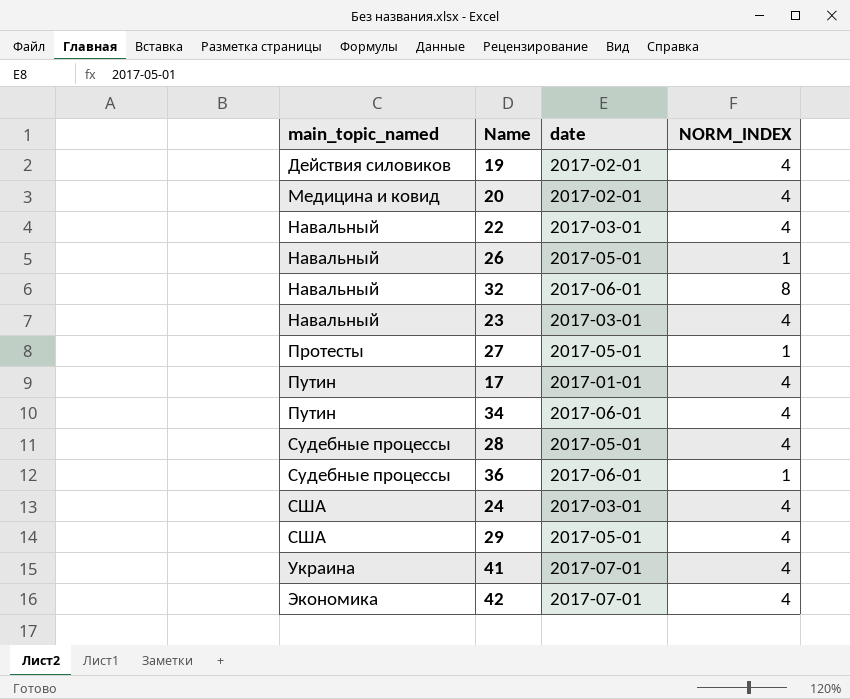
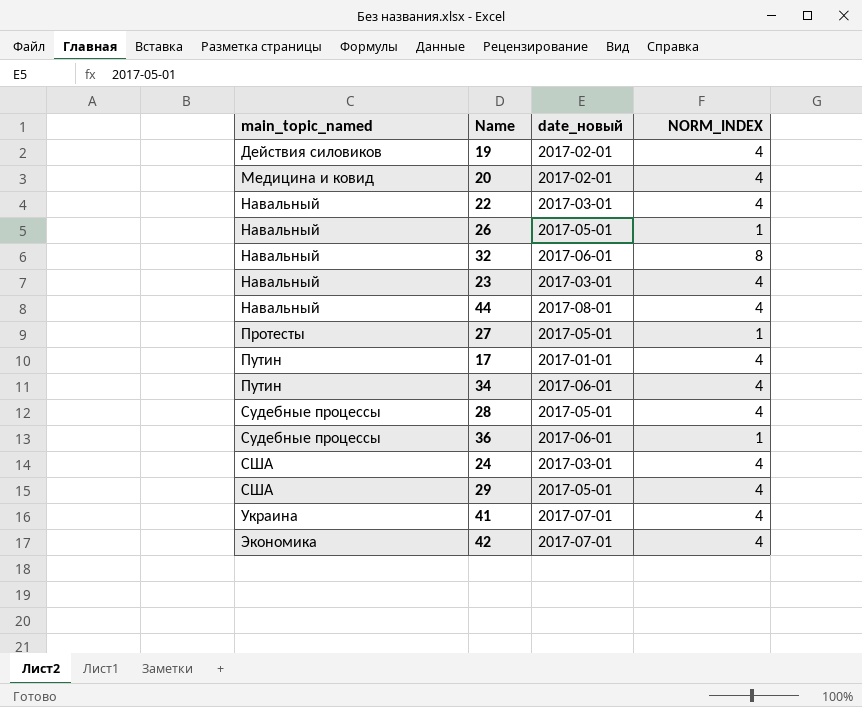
column name: date -> date_новый
row 44: none -> Навальный | 2017-08-01 | 4

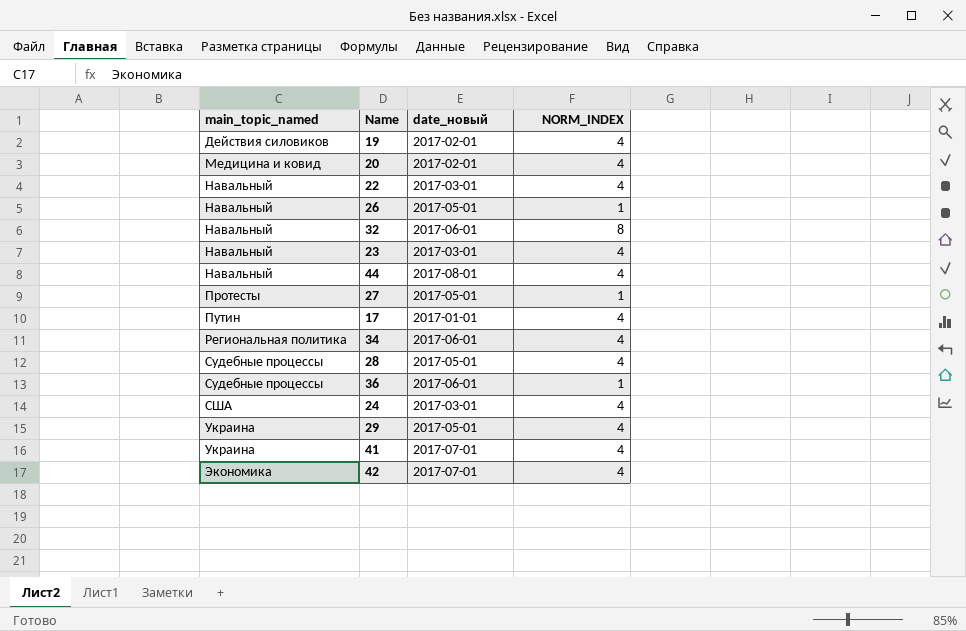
34 | main_topic_named: Путин -> Региональная политика
29 | main_topic_named: США -> Украина

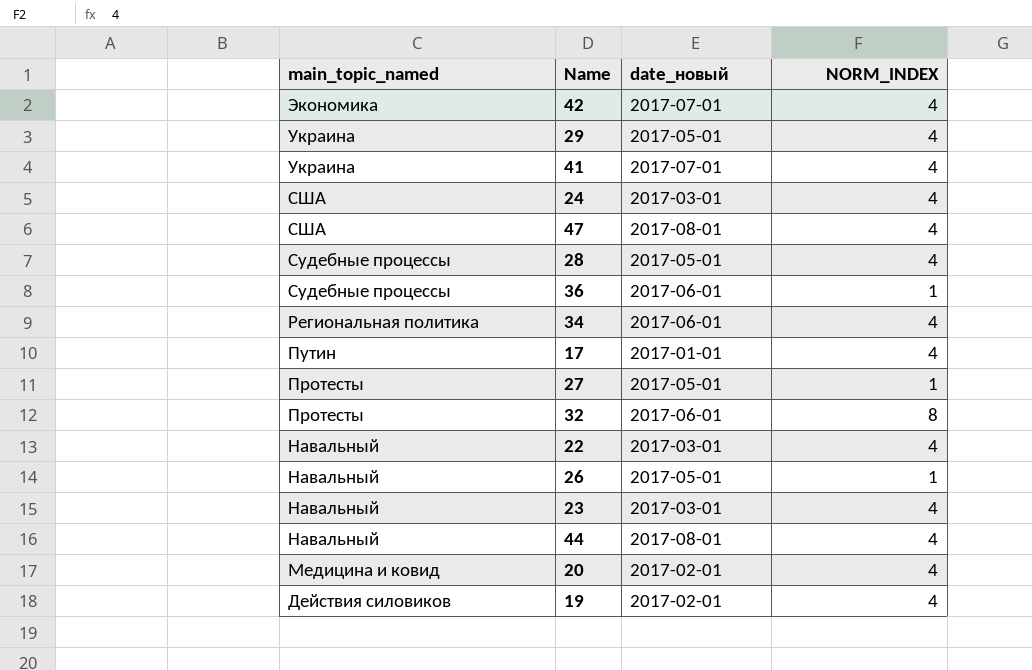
row order: main_topic_named ascending -> main_topic_named descending
row 47: none -> США | 2017-08-01 | 4
32 | main_topic_named: Навальный -> Протесты

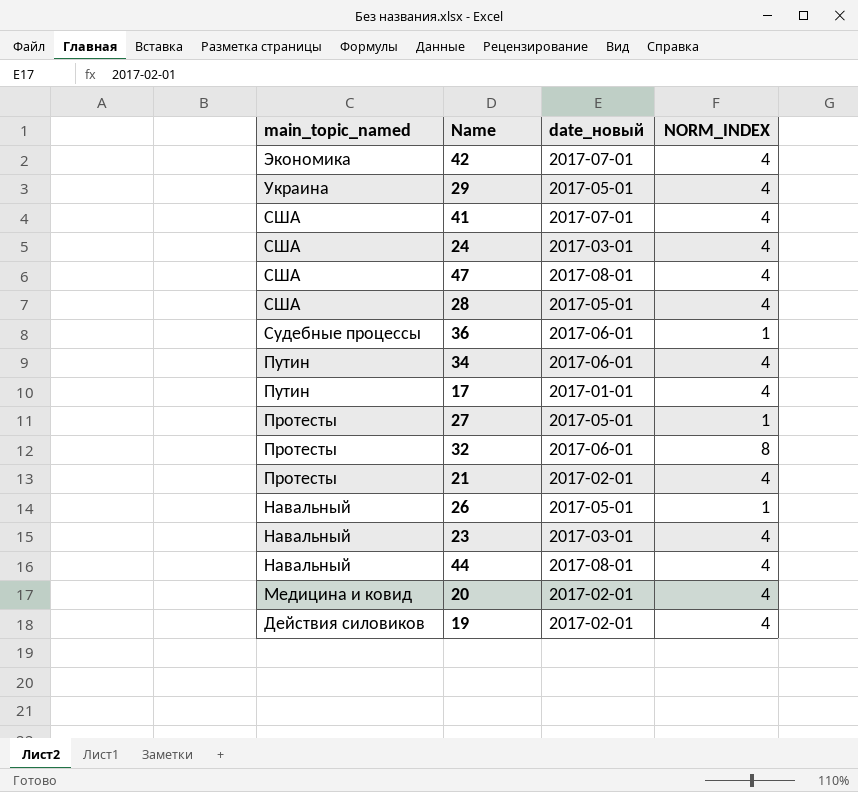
row 22: Навальный | 2017-03-01 | 4 -> none
41 | main_topic_named: Украина -> США
28 | main_topic_named: Судебные процессы -> США
34 | main_topic_named: Региональная политика -> Путин
row 21: none -> Протесты | 2017-02-01 | 4

